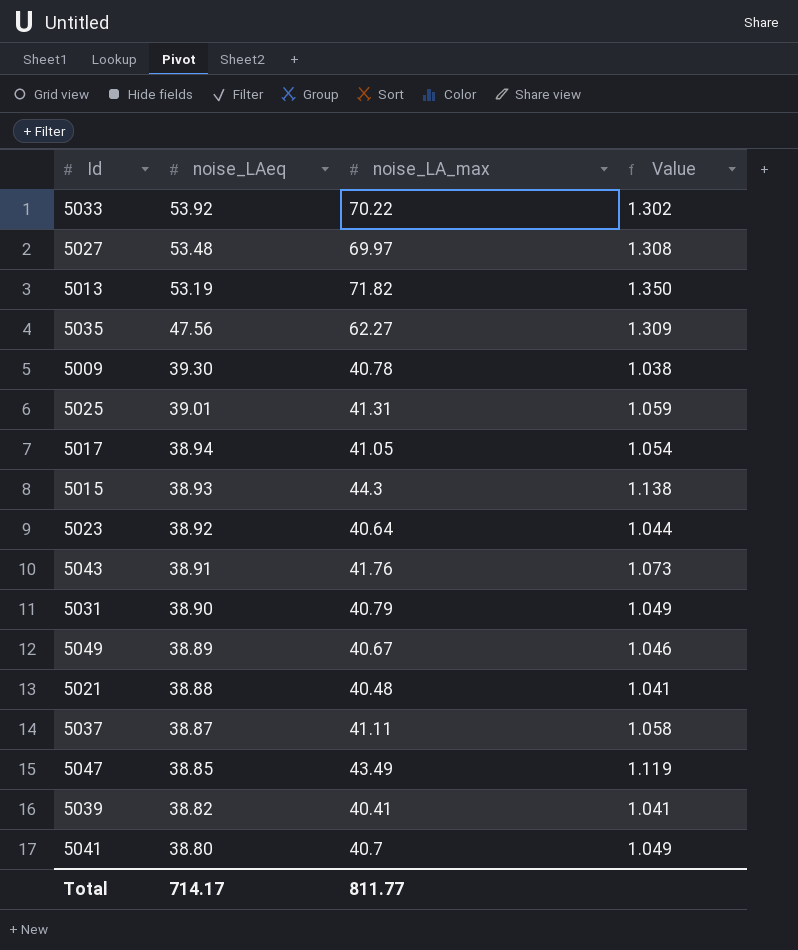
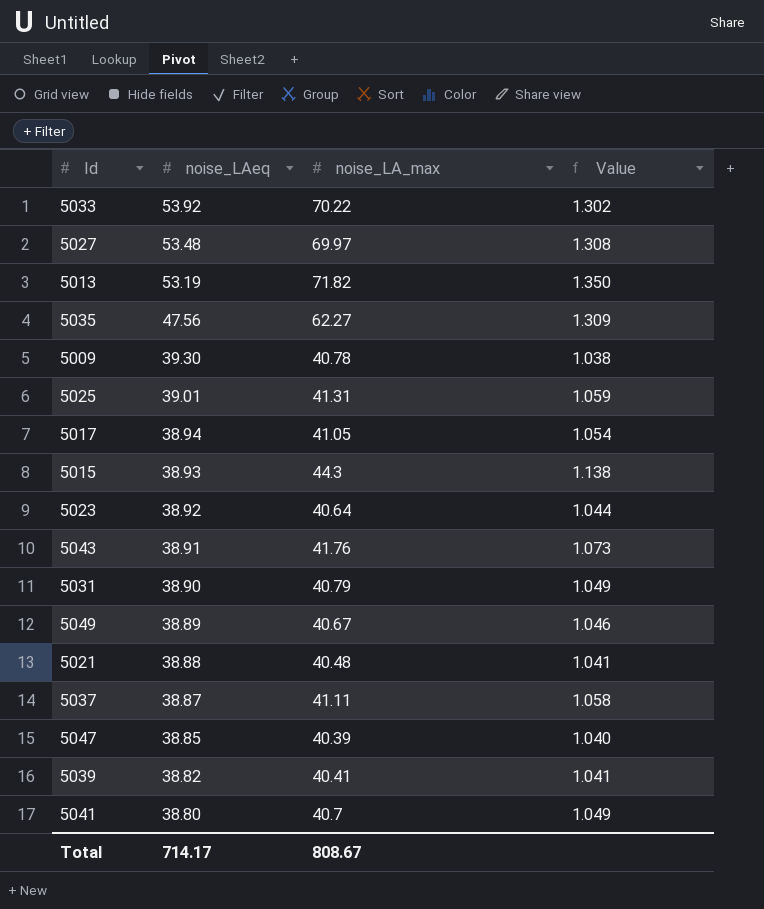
5047 | noise_LA_max: 43.49 -> 40.39
5047 | Value: 1.119 -> 1.040
Total | noise_LA_max: 811.77 -> 808.67

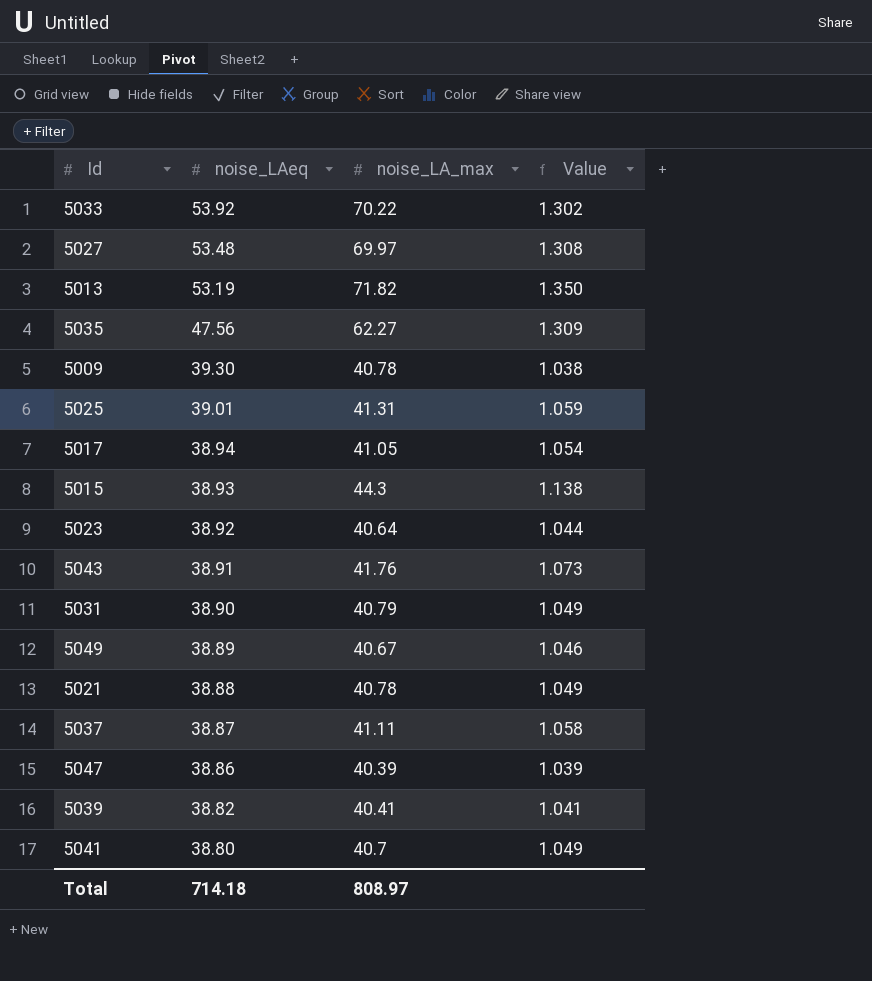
5021 | noise_LA_max: 40.48 -> 40.78
5021 | Value: 1.041 -> 1.049
5047 | noise_LAeq: 38.85 -> 38.86
5047 | Value: 1.040 -> 1.039
Total | noise_LAeq: 714.17 -> 714.18
Total | noise_LA_max: 808.67 -> 808.97

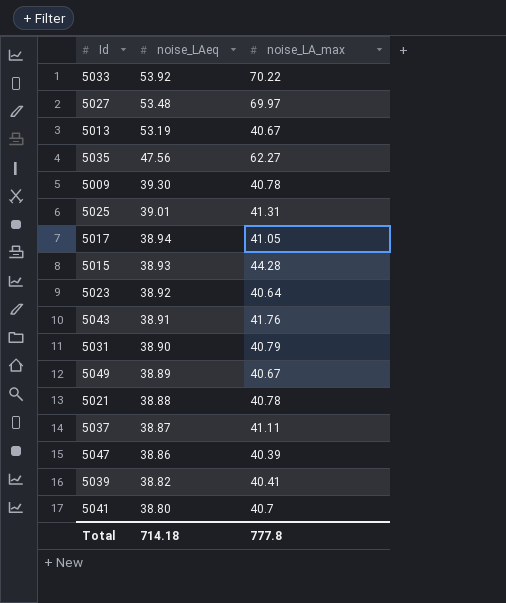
column Value | formula: [noise_LA_max] / [noise_LAeq] -> none
5013 | noise_LA_max: 71.82 -> 40.67
5015 | noise_LA_max: 44.3 -> 44.28
Total | noise_LA_max: 808.97 -> 777.8

